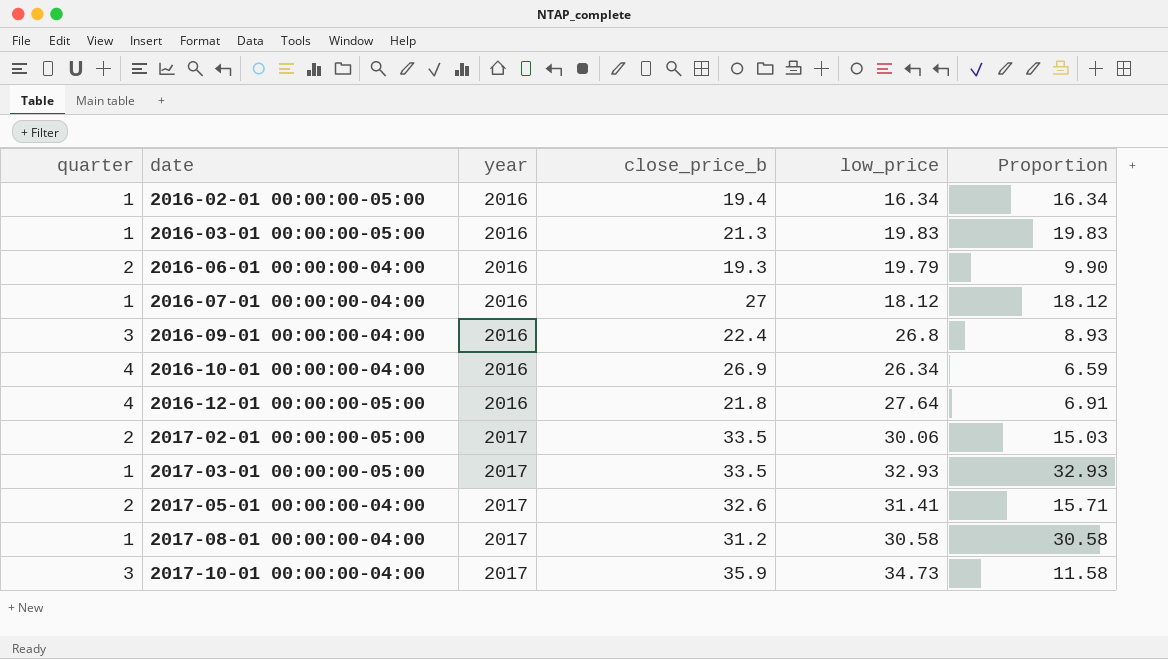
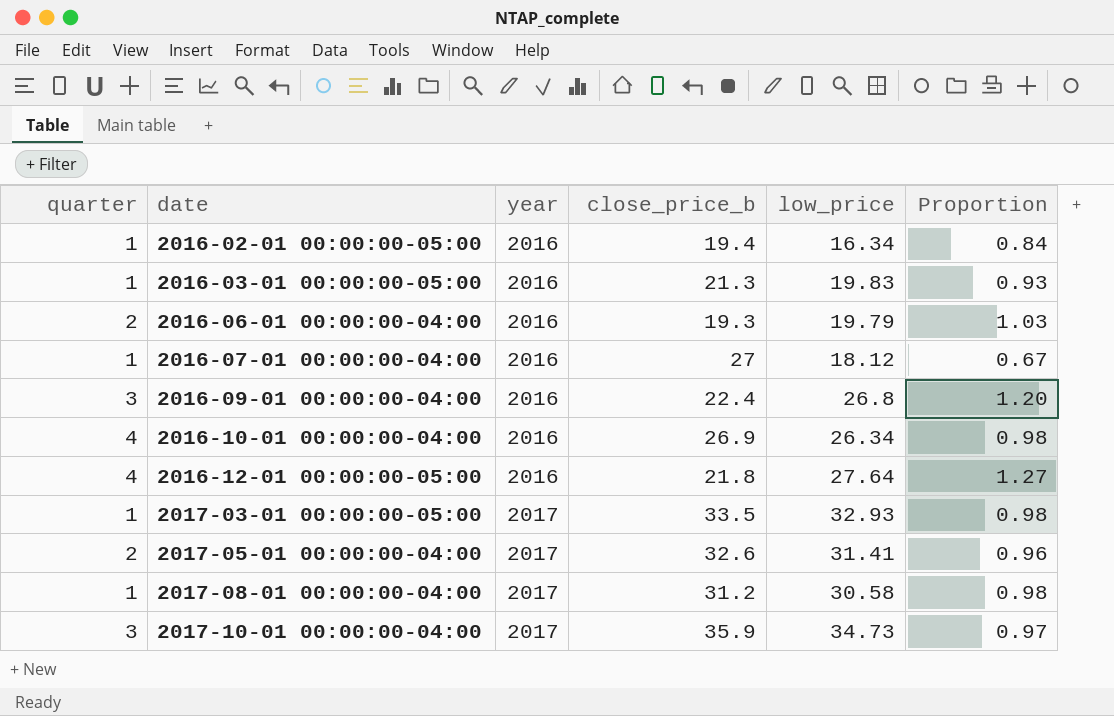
column Proportion | formula: [low_price] / [quarter] -> [low_price] / [close_price_b]
row 2017-02-01 00:00:00-05:00: 2 | 2017 | 33.5 | 30.06 | 15.03 -> none

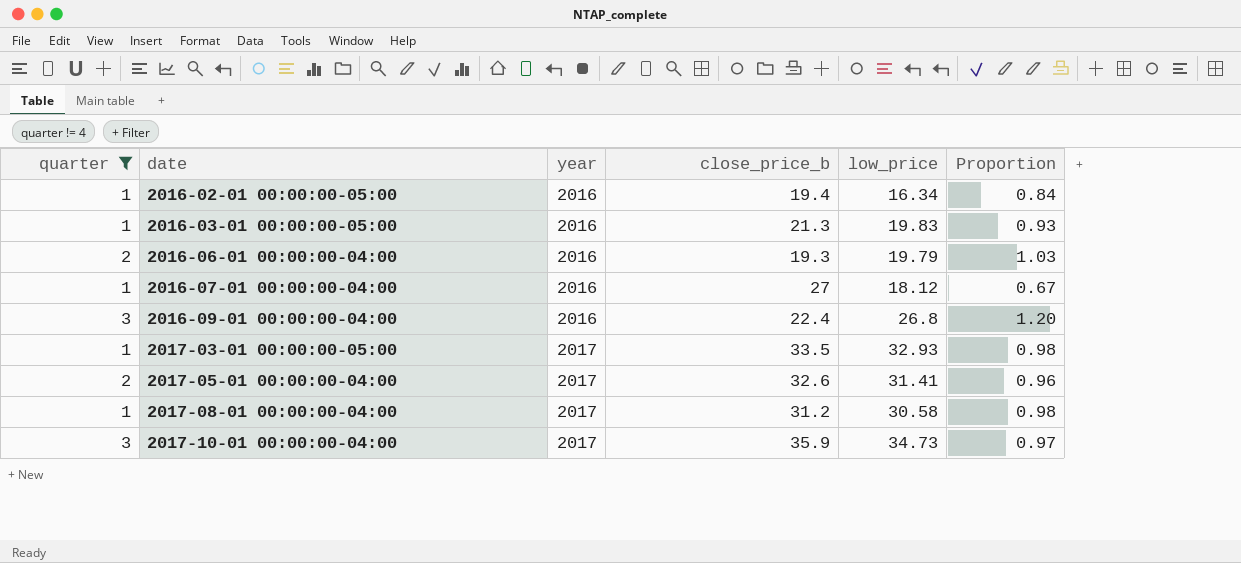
filter: none -> quarter != 4

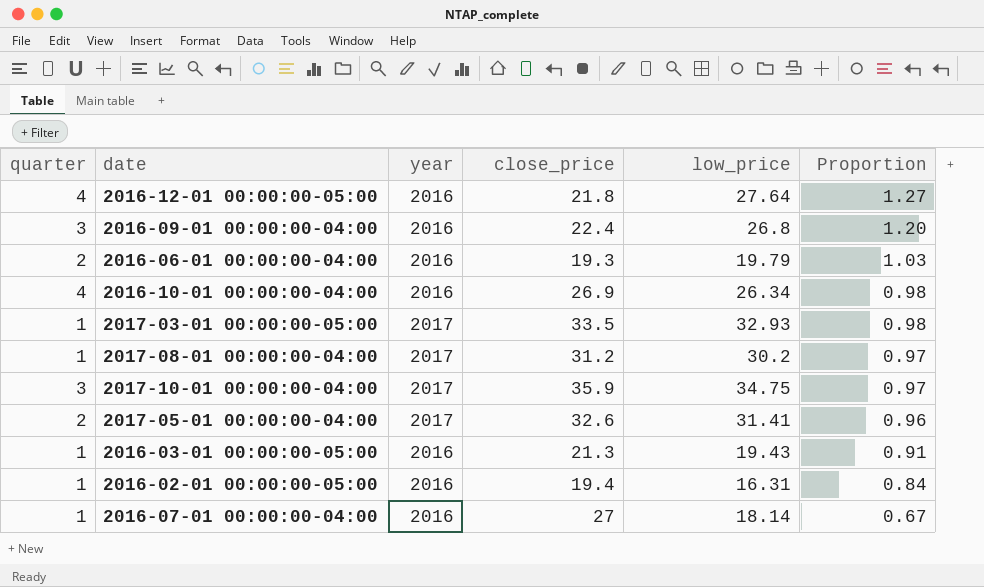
filter: quarter != 4 -> none
row order: date ascending -> Proportion descending
column name: close_price_b -> close_price
2017-08-01 00:00:00-04:00 | low_price: 30.58 -> 30.2
2017-08-01 00:00:00-04:00 | Proportion: 0.98 -> 0.97
2017-10-01 00:00:00-04:00 | low_price: 34.73 -> 34.75
2016-03-01 00:00:00-05:00 | low_price: 19.83 -> 19.43
2016-03-01 00:00:00-05:00 | Proportion: 0.93 -> 0.91
2016-02-01 00:00:00-05:00 | low_price: 16.34 -> 16.31
2016-07-01 00:00:00-04:00 | low_price: 18.12 -> 18.14

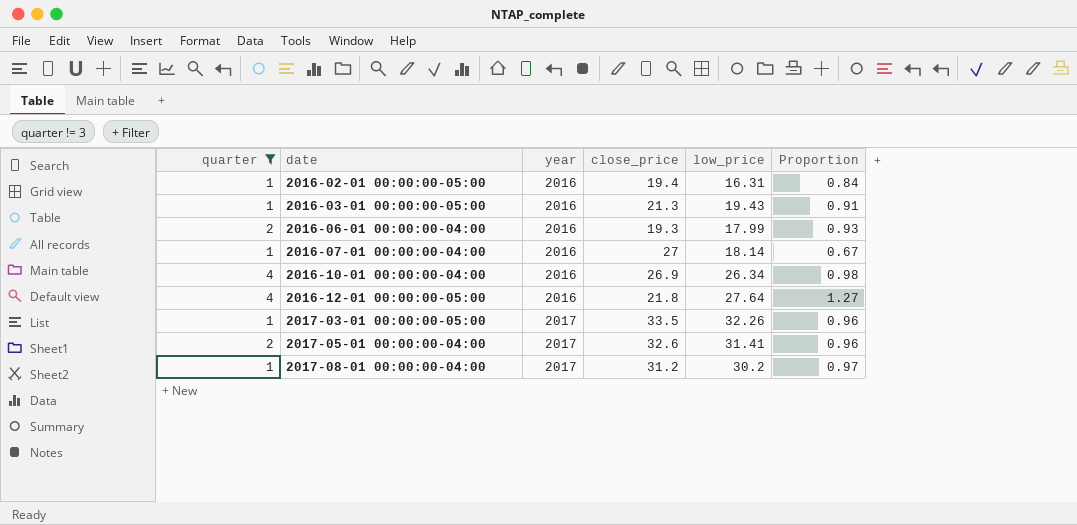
filter: none -> quarter != 3
row order: Proportion descending -> date ascending
2016-06-01 00:00:00-04:00 | low_price: 19.79 -> 17.99
2016-06-01 00:00:00-04:00 | Proportion: 1.03 -> 0.93
2017-03-01 00:00:00-05:00 | low_price: 32.93 -> 32.26
2017-03-01 00:00:00-05:00 | Proportion: 0.98 -> 0.96

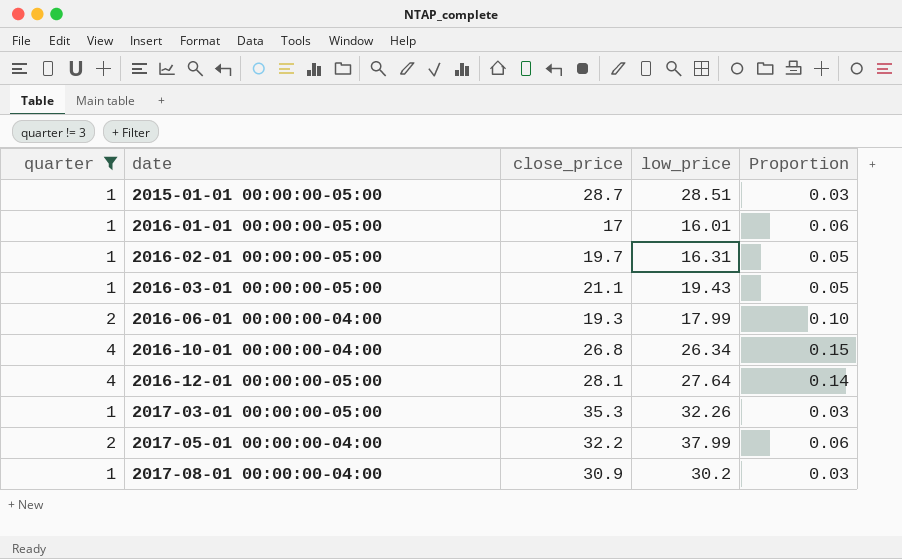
column year | position: 3 -> none
column Proportion | formula: [low_price] / [close_price] -> [quarter] / [close_price]
row 2016-07-01 00:00:00-04:00: 1 | 2016 | 27 | 18.14 | 0.67 -> none
row 2015-01-01 00:00:00-05:00: none -> 1 | 28.7 | 28.51 | 0.03
row 2016-01-01 00:00:00-05:00: none -> 1 | 17 | 16.01 | 0.06
2016-02-01 00:00:00-05:00 | close_price: 19.4 -> 19.7
2016-03-01 00:00:00-05:00 | close_price: 21.3 -> 21.1
2016-10-01 00:00:00-04:00 | close_price: 26.9 -> 26.8
2016-12-01 00:00:00-05:00 | close_price: 21.8 -> 28.1
2017-03-01 00:00:00-05:00 | close_price: 33.5 -> 35.3
2017-05-01 00:00:00-04:00 | close_price: 32.6 -> 32.2
2017-05-01 00:00:00-04:00 | low_price: 31.41 -> 37.99
2017-08-01 00:00:00-04:00 | close_price: 31.2 -> 30.9

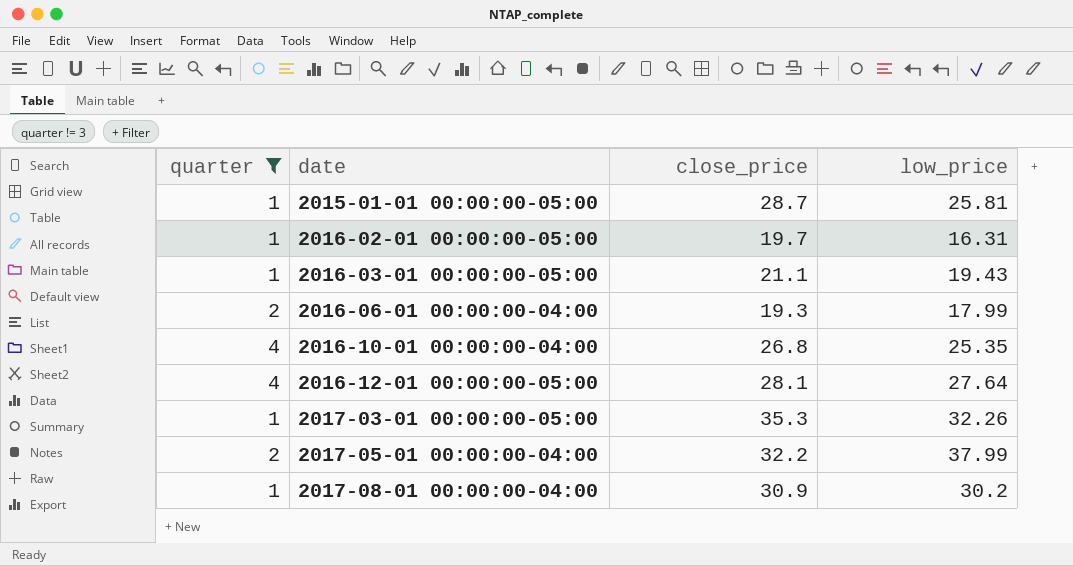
column Proportion | formula: [quarter] / [close_price] -> none
row 2016-01-01 00:00:00-05:00: 1 | 17 | 16.01 | 0.06 -> none
2015-01-01 00:00:00-05:00 | low_price: 28.51 -> 25.81
2016-10-01 00:00:00-04:00 | low_price: 26.34 -> 25.35

